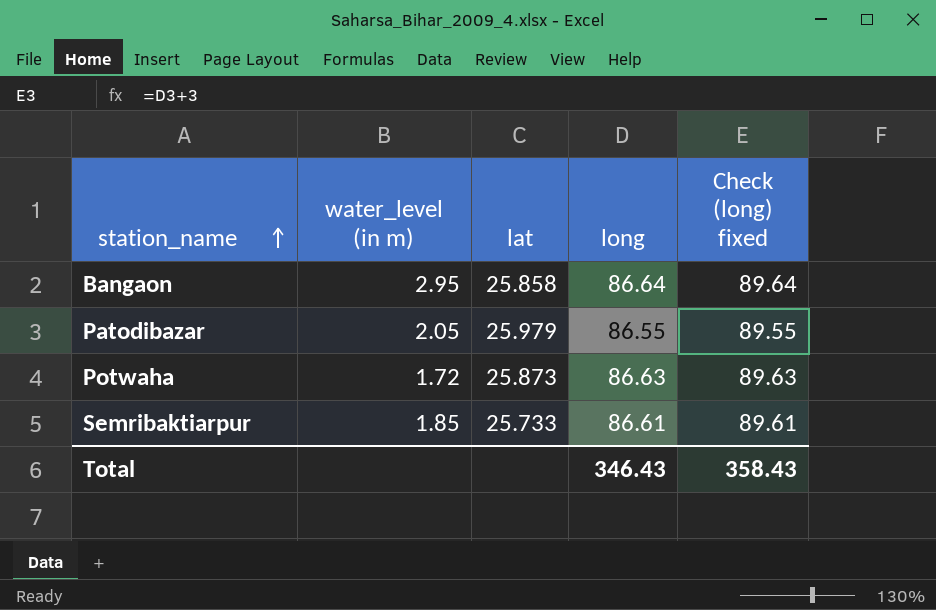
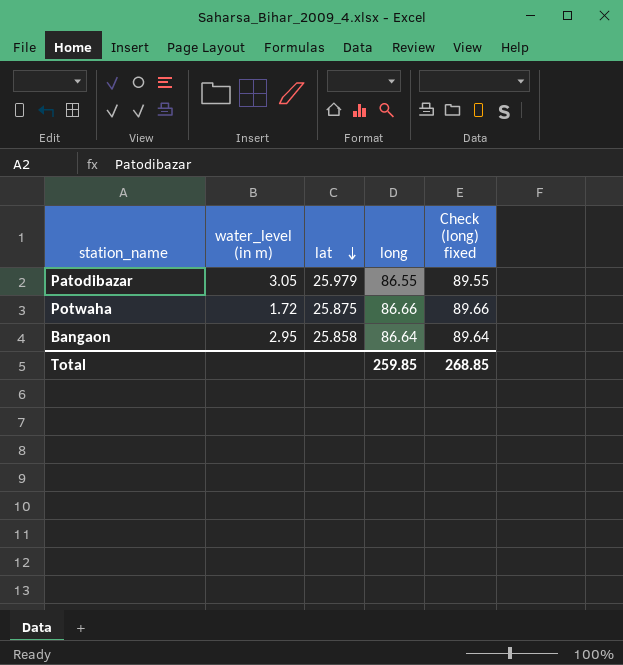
row order: station_name ascending -> lat descending
row Semribaktiarpur: 1.85 | 25.733 | 86.61 | 89.61 -> none
Patodibazar | water_level (in m): 2.05 -> 3.05
Potwaha | lat: 25.873 -> 25.875
Potwaha | long: 86.63 -> 86.66
Potwaha | Check (long) fixed: 89.63 -> 89.66
Total | long: 346.43 -> 259.85
Total | Check (long) fixed: 358.43 -> 268.85

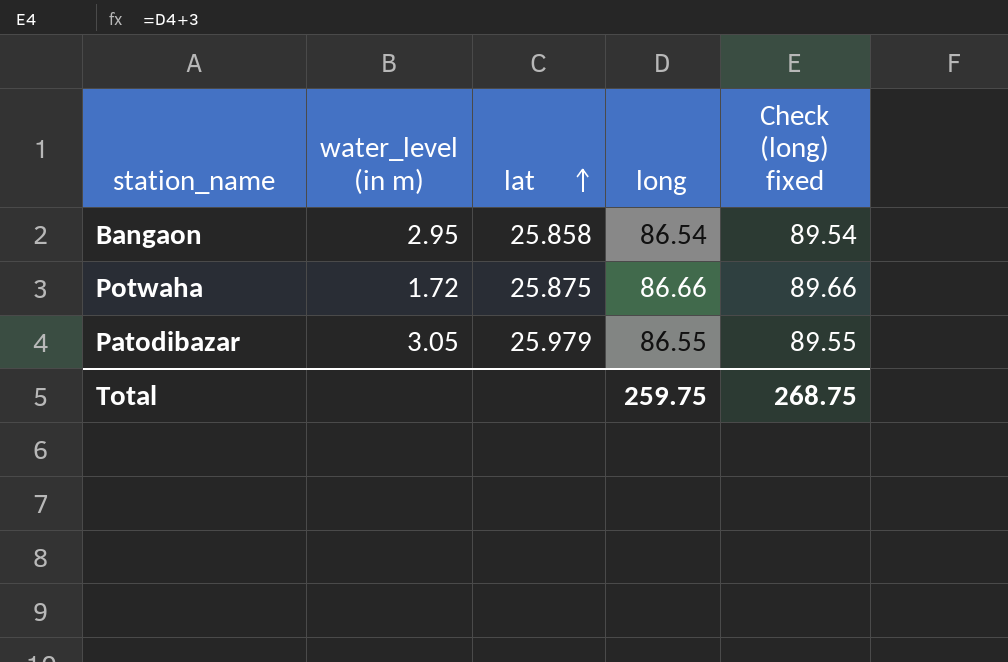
row order: lat descending -> lat ascending
Bangaon | long: 86.64 -> 86.54
Bangaon | Check (long) fixed: 89.64 -> 89.54
Total | long: 259.85 -> 259.75
Total | Check (long) fixed: 268.85 -> 268.75

